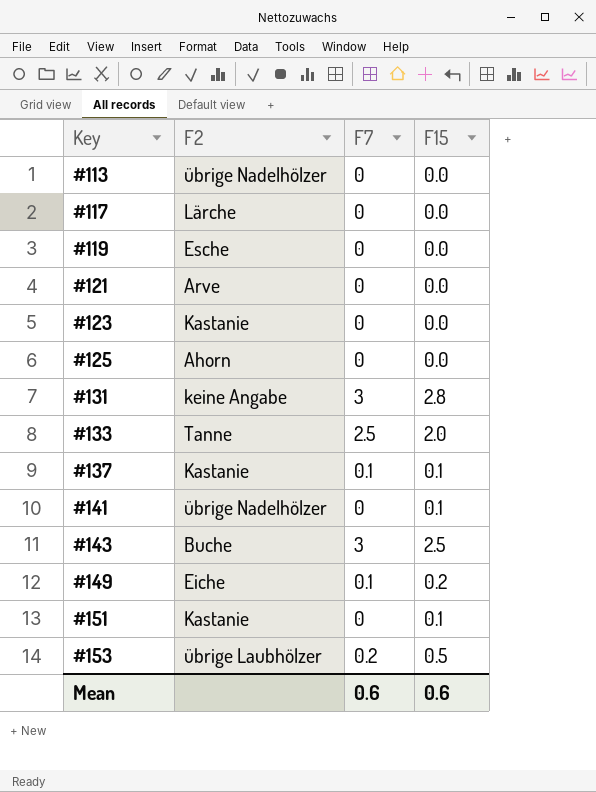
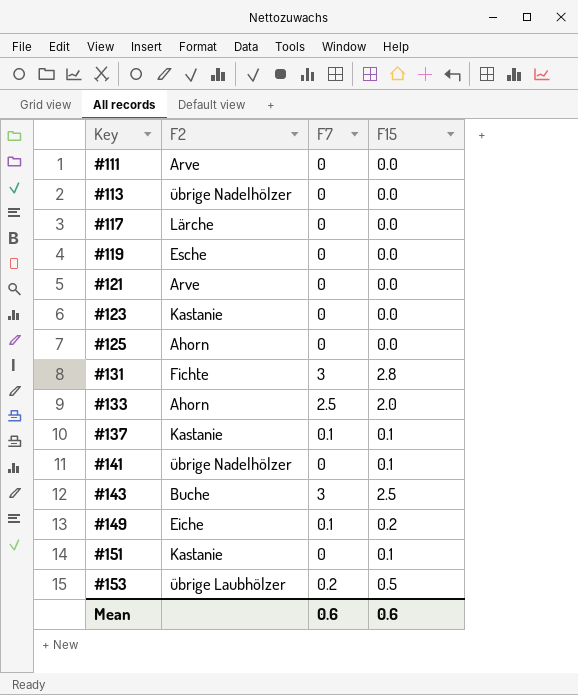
row #111: none -> Arve | 0 | 0.0
#131 | F2: keine Angabe -> Fichte
#133 | F2: Tanne -> Ahorn

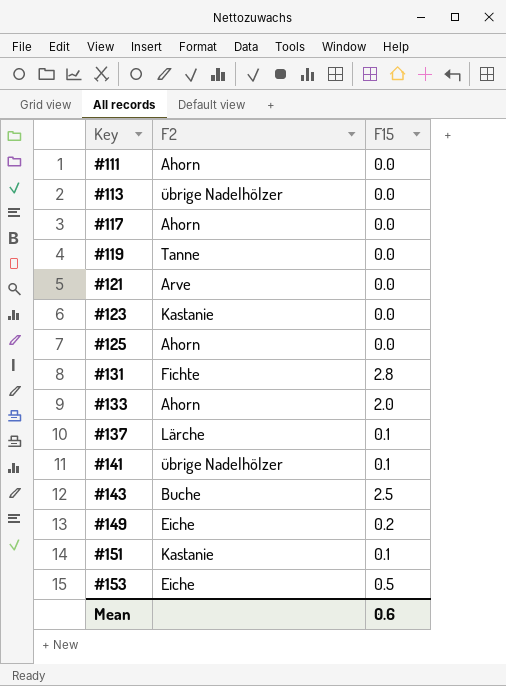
column F7 | position: 3 -> none
#111 | F2: Arve -> Ahorn
#117 | F2: Lärche -> Ahorn
#119 | F2: Esche -> Tanne
#137 | F2: Kastanie -> Lärche
#153 | F2: übrige Laubhölzer -> Eiche

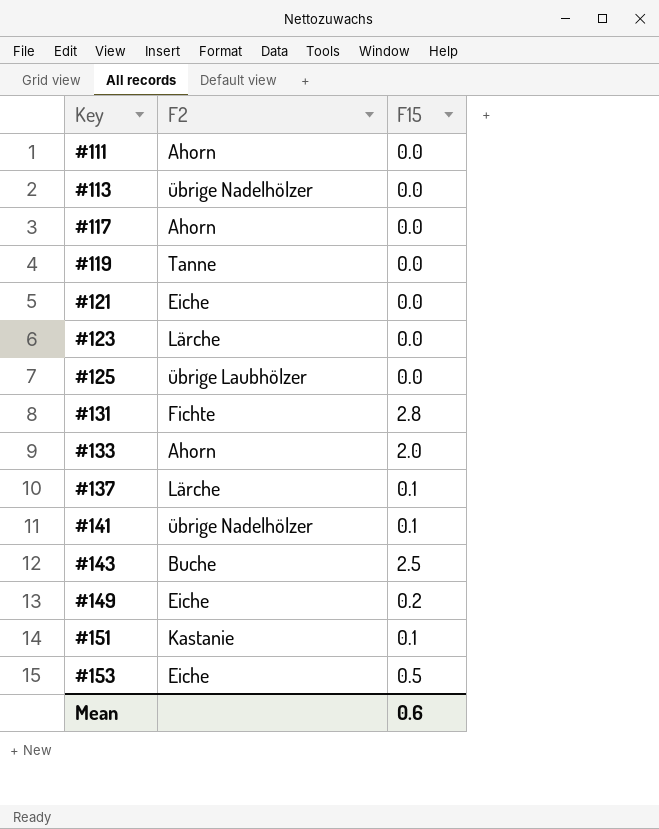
#121 | F2: Arve -> Eiche
#123 | F2: Kastanie -> Lärche
#125 | F2: Ahorn -> übrige Laubhölzer

